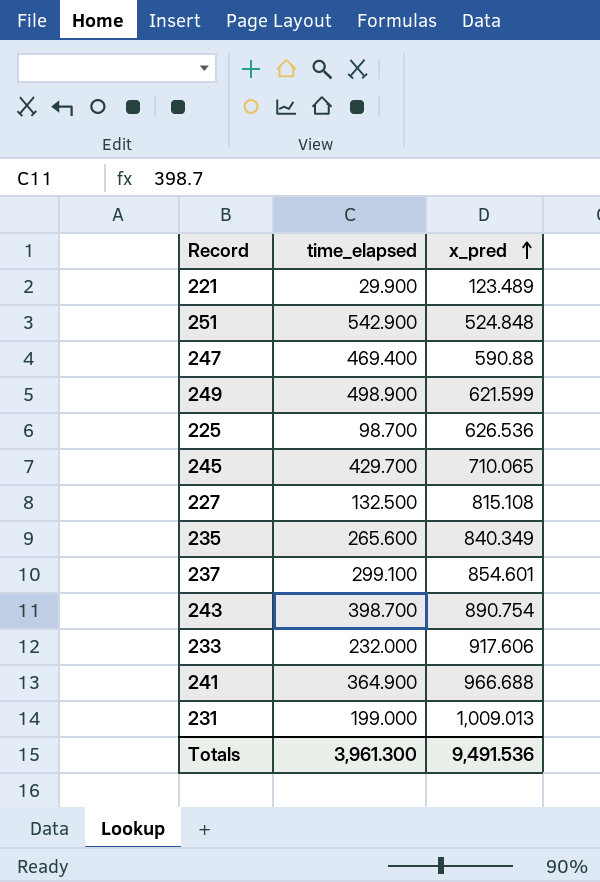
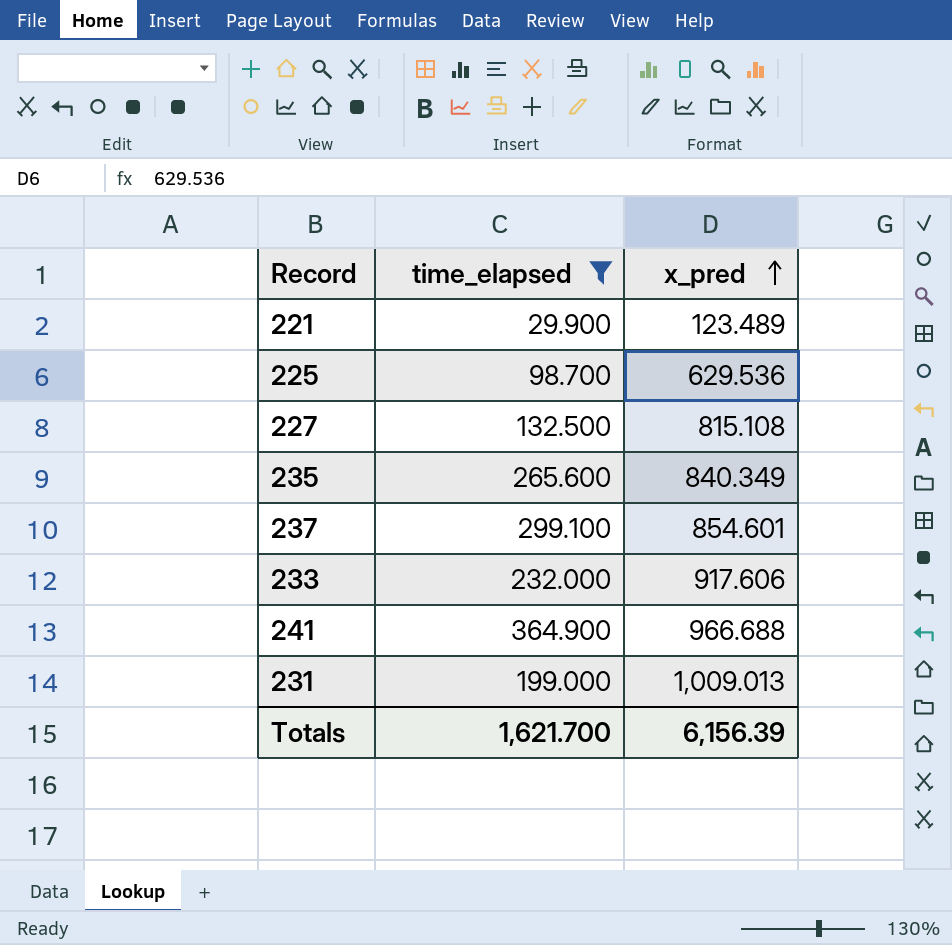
filter: none -> time_elapsed <= 364.900
225 | x_pred: 626.536 -> 629.536
Totals | time_elapsed: 3,961.300 -> 1,621.700
Totals | x_pred: 9,491.536 -> 6,156.39

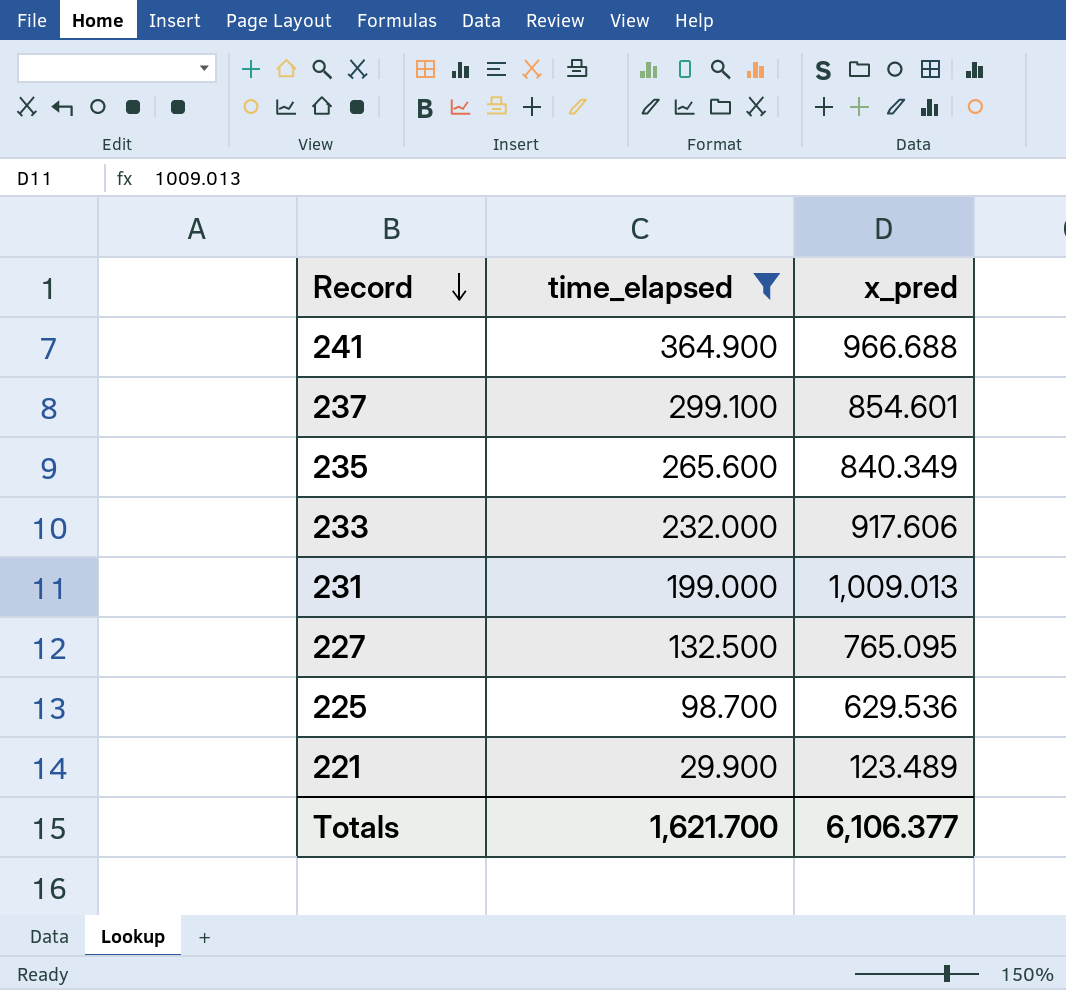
row order: x_pred ascending -> Record descending
227 | x_pred: 815.108 -> 765.095
Totals | x_pred: 6,156.39 -> 6,106.377

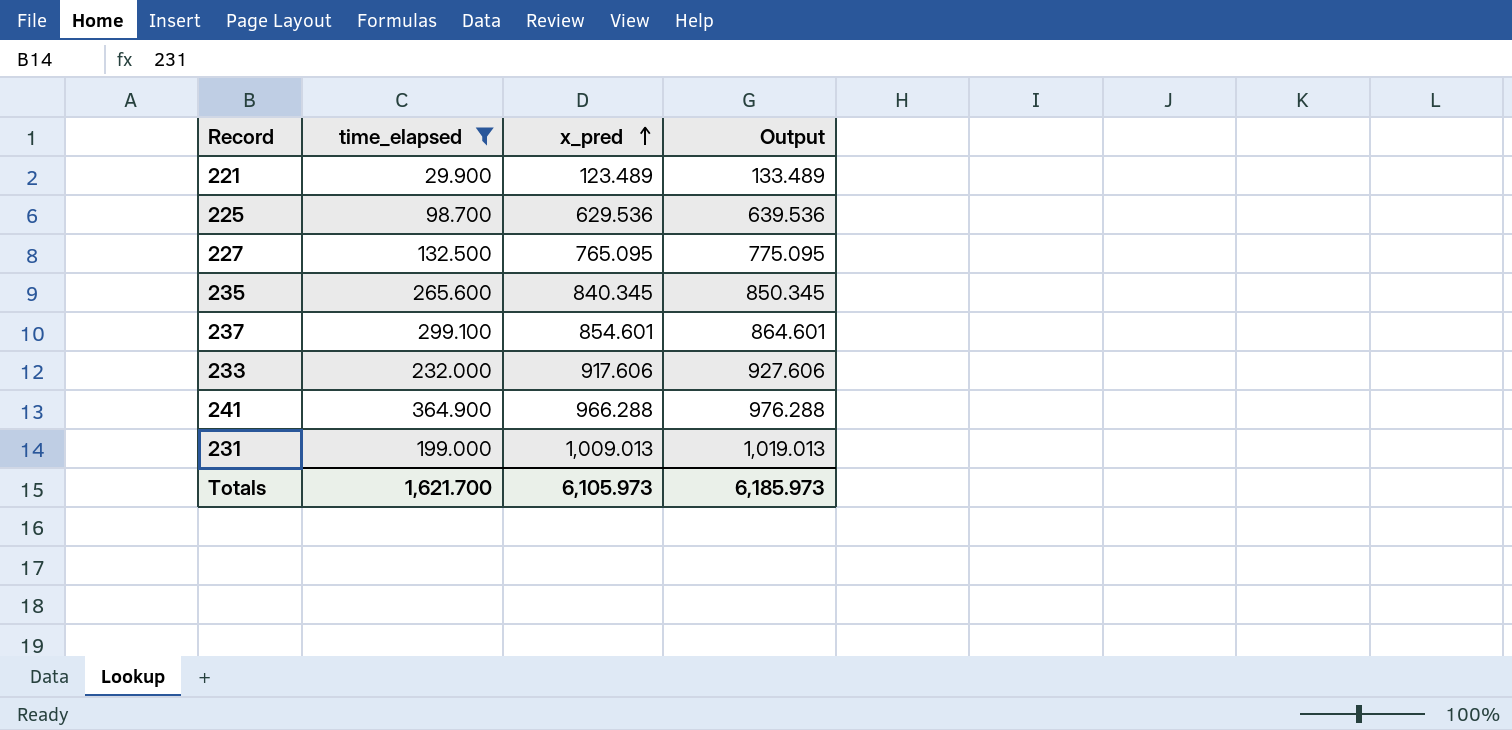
row order: Record descending -> x_pred ascending
column Output | formula: none -> [x_pred] + 10
235 | x_pred: 840.349 -> 840.345
241 | x_pred: 966.688 -> 966.288
Totals | x_pred: 6,106.377 -> 6,105.973

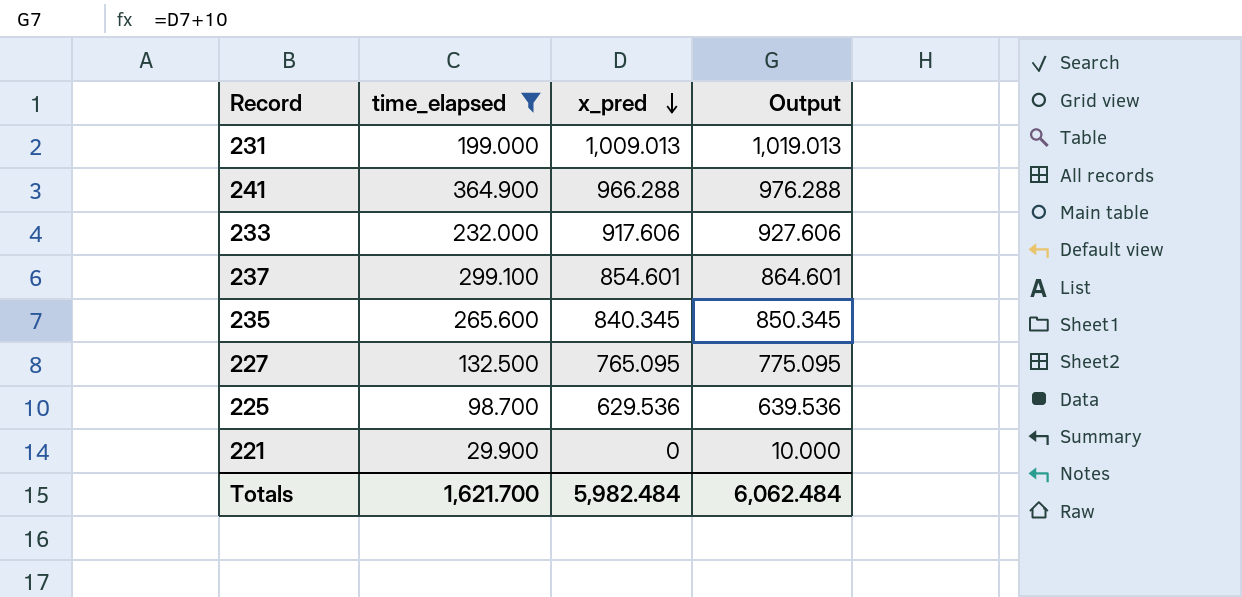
row order: x_pred ascending -> x_pred descending
221 | x_pred: 123.489 -> 0
221 | Output: 133.489 -> 10.000
Totals | x_pred: 6,105.973 -> 5,982.484
Totals | Output: 6,185.973 -> 6,062.484

